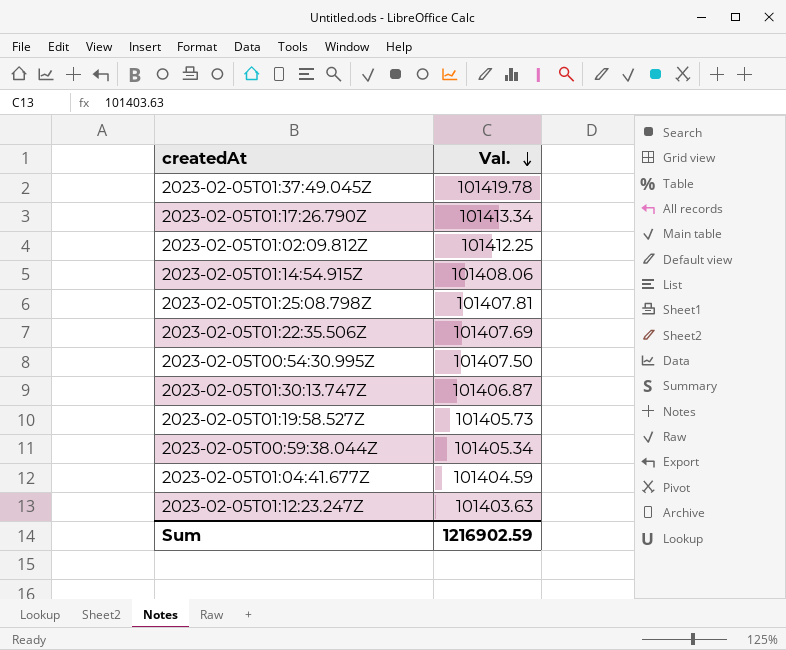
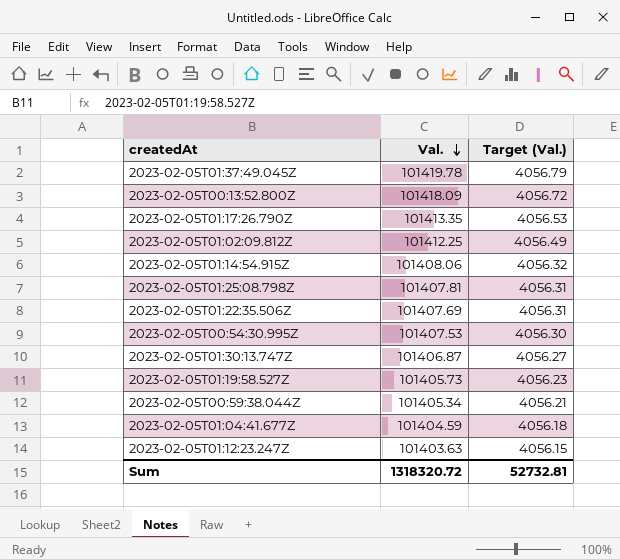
column Target (Val.) | formula: none -> [Val.] * 0.04
row 2023-02-05T00:13:52.800Z: none -> 101418.09 | 4056.72
2023-02-05T01:17:26.790Z | Val.: 101413.34 -> 101413.35
2023-02-05T00:54:30.995Z | Val.: 101407.50 -> 101407.53
Sum | Val.: 1216902.59 -> 1318320.72

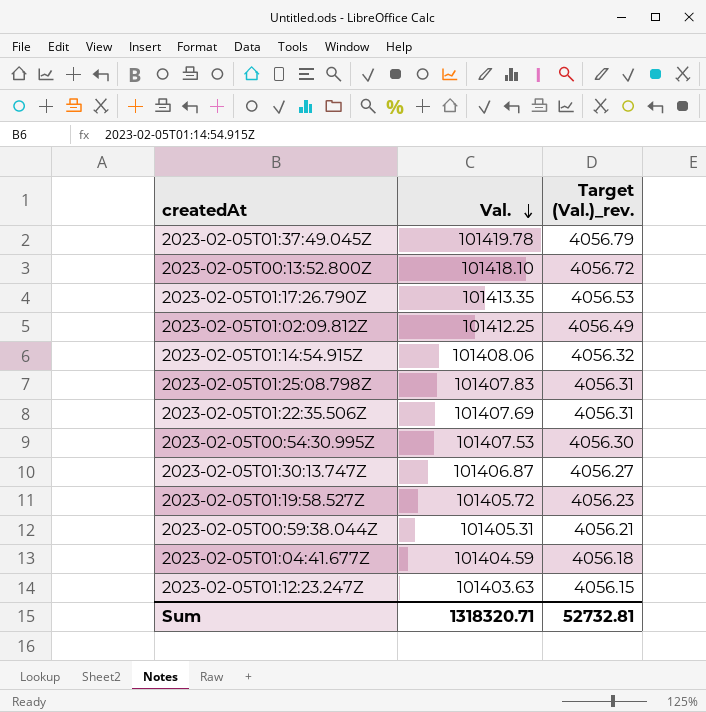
column name: Target (Val.) -> Target (Val.)_rev.
2023-02-05T00:13:52.800Z | Val.: 101418.09 -> 101418.10
2023-02-05T01:25:08.798Z | Val.: 101407.81 -> 101407.83
2023-02-05T01:19:58.527Z | Val.: 101405.73 -> 101405.72
2023-02-05T00:59:38.044Z | Val.: 101405.34 -> 101405.31
Sum | Val.: 1318320.72 -> 1318320.71

